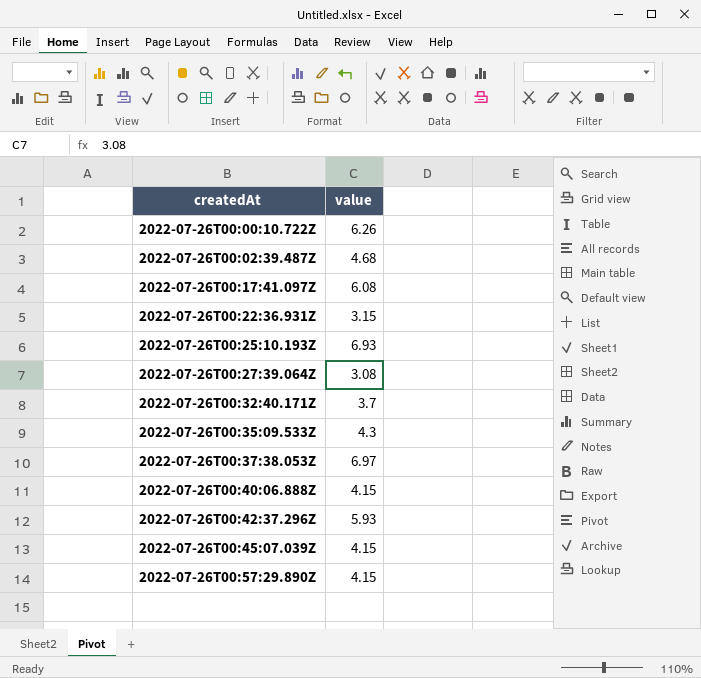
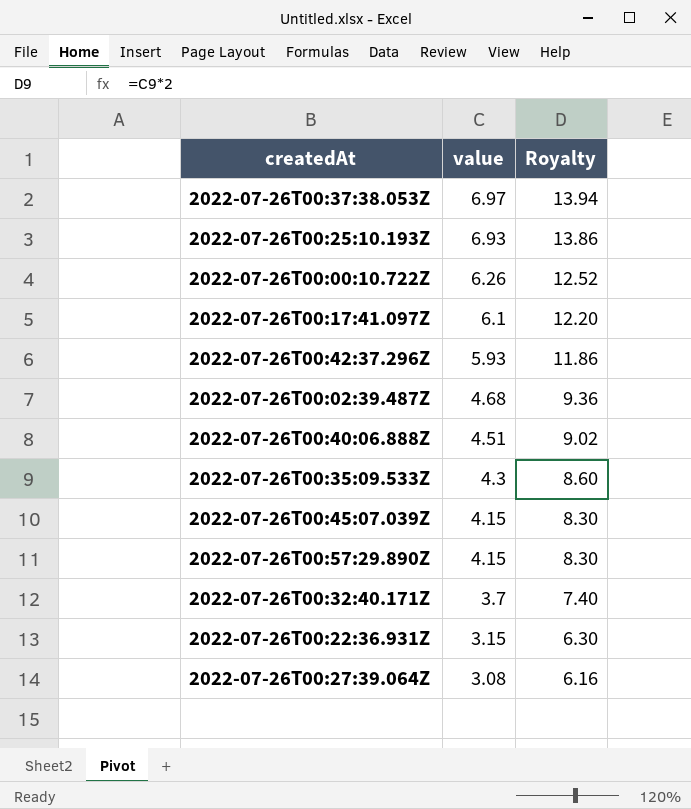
row order: createdAt ascending -> value descending
column Royalty | formula: none -> [value] * 2
2022-07-26T00:17:41.097Z | value: 6.08 -> 6.1
2022-07-26T00:40:06.888Z | value: 4.15 -> 4.51

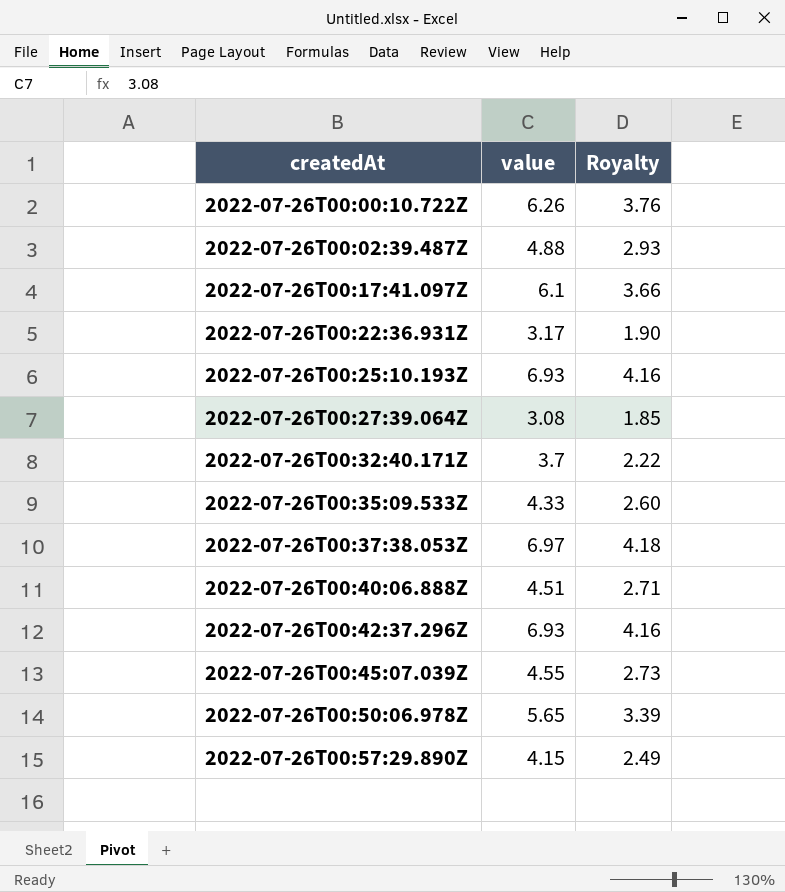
row order: value descending -> createdAt ascending
column Royalty | formula: [value] * 2 -> [value] * 0.6
2022-07-26T00:02:39.487Z | value: 4.68 -> 4.88
2022-07-26T00:22:36.931Z | value: 3.15 -> 3.17
2022-07-26T00:35:09.533Z | value: 4.3 -> 4.33
2022-07-26T00:42:37.296Z | value: 5.93 -> 6.93
2022-07-26T00:45:07.039Z | value: 4.15 -> 4.55
row 2022-07-26T00:50:06.978Z: none -> 5.65 | 3.39

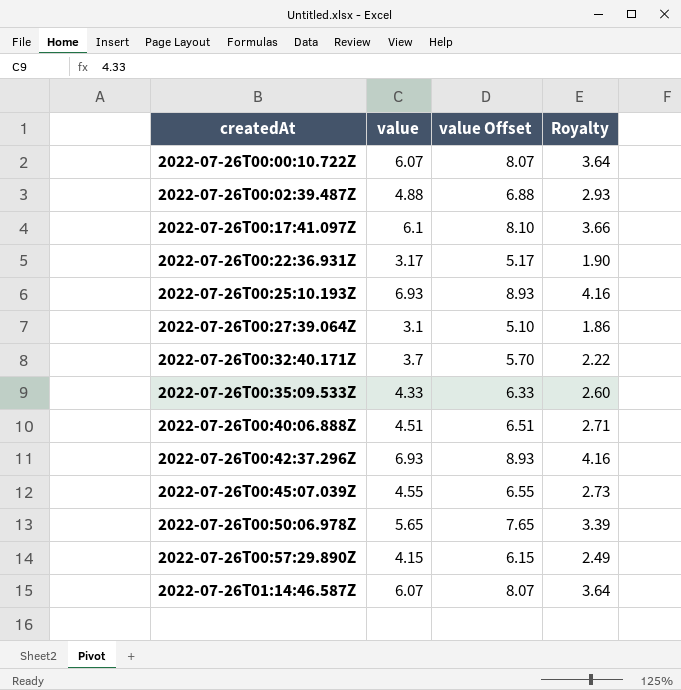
column value Offset | formula: none -> [value] + 2
row 2022-07-26T00:37:38.053Z: 6.97 | 4.18 -> none
2022-07-26T00:00:10.722Z | value: 6.26 -> 6.07
2022-07-26T00:00:10.722Z | Royalty: 3.76 -> 3.64
2022-07-26T00:27:39.064Z | value: 3.08 -> 3.1
2022-07-26T00:27:39.064Z | Royalty: 1.85 -> 1.86
row 2022-07-26T01:14:46.587Z: none -> 6.07 | 8.07 | 3.64

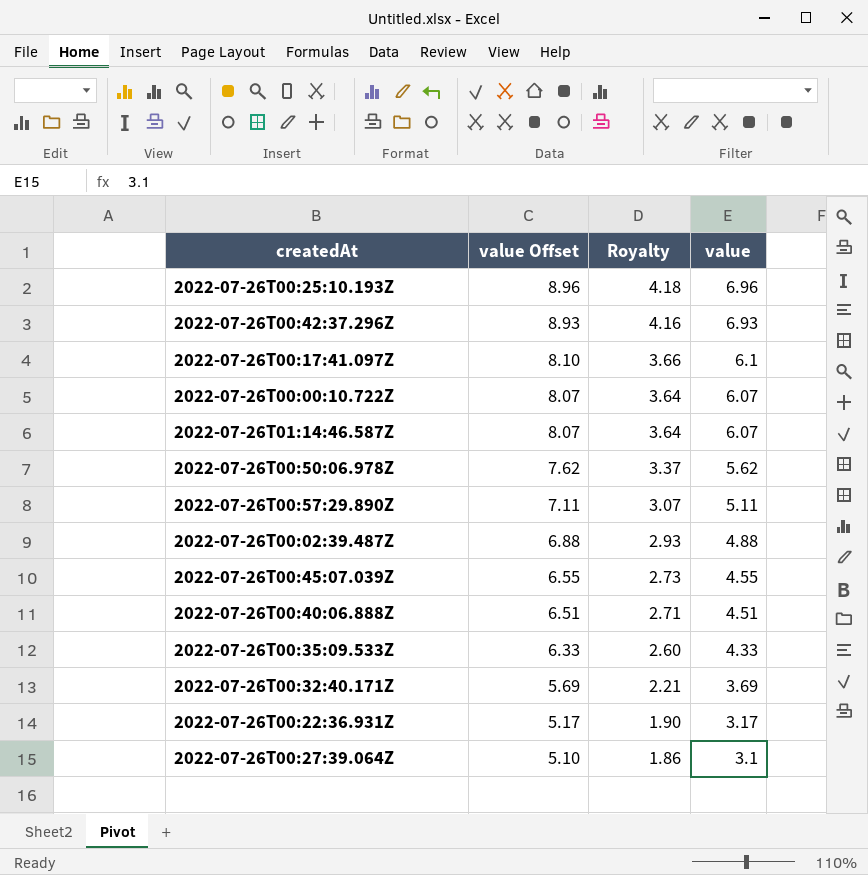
row order: createdAt ascending -> value Offset descending
column value | position: 2 -> 4
2022-07-26T00:25:10.193Z | value Offset: 8.93 -> 8.96
2022-07-26T00:25:10.193Z | Royalty: 4.16 -> 4.18
2022-07-26T00:25:10.193Z | value: 6.93 -> 6.96
2022-07-26T00:50:06.978Z | value Offset: 7.65 -> 7.62
2022-07-26T00:50:06.978Z | Royalty: 3.39 -> 3.37
2022-07-26T00:50:06.978Z | value: 5.65 -> 5.62
2022-07-26T00:57:29.890Z | value Offset: 6.15 -> 7.11
2022-07-26T00:57:29.890Z | Royalty: 2.49 -> 3.07
2022-07-26T00:57:29.890Z | value: 4.15 -> 5.11
2022-07-26T00:32:40.171Z | value Offset: 5.70 -> 5.69
2022-07-26T00:32:40.171Z | Royalty: 2.22 -> 2.21
2022-07-26T00:32:40.171Z | value: 3.7 -> 3.69

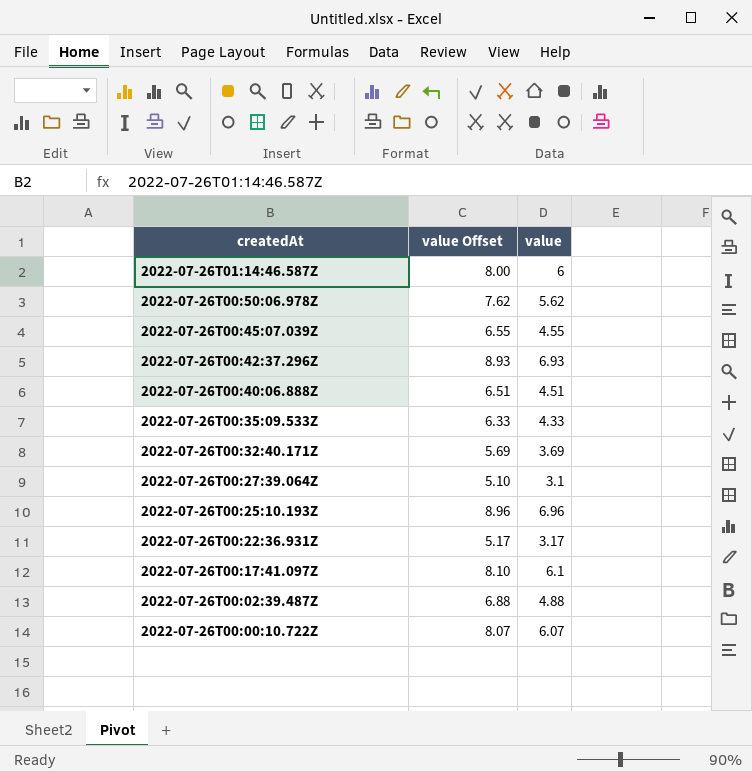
row order: value Offset descending -> createdAt descending
column Royalty | formula: [value] * 0.6 -> none
row 2022-07-26T00:57:29.890Z: 7.11 | 3.07 | 5.11 -> none
2022-07-26T01:14:46.587Z | value Offset: 8.07 -> 8.00
2022-07-26T01:14:46.587Z | value: 6.07 -> 6

